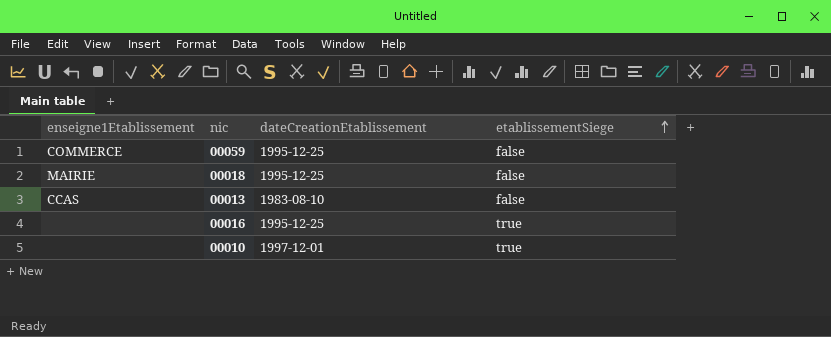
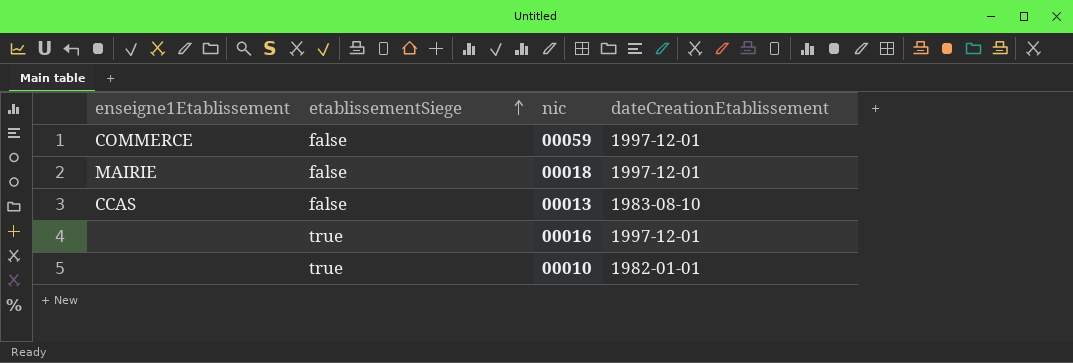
column etablissementSiege | position: 4 -> 2
00059 | dateCreationEtablissement: 1995-12-25 -> 1997-12-01
00018 | dateCreationEtablissement: 1995-12-25 -> 1997-12-01
00016 | dateCreationEtablissement: 1995-12-25 -> 1997-12-01
00010 | dateCreationEtablissement: 1997-12-01 -> 1982-01-01

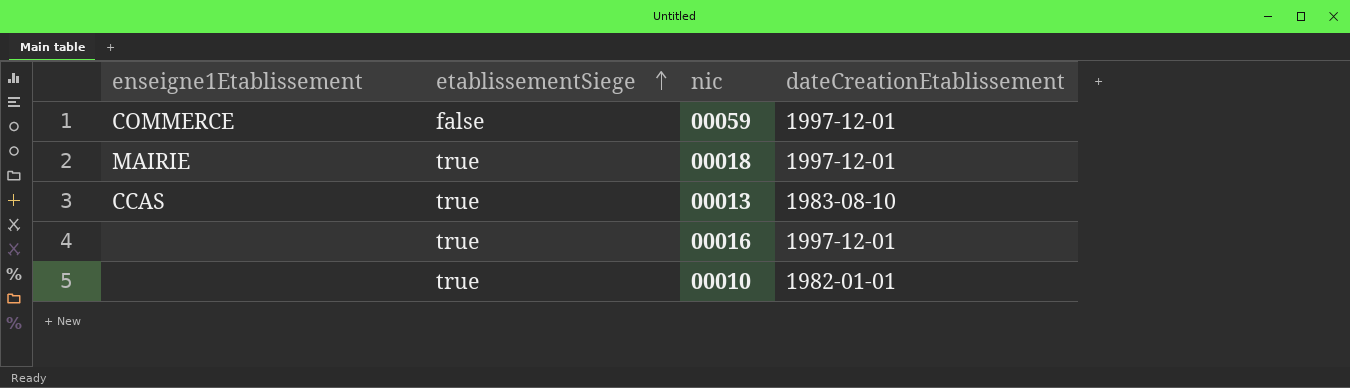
00018 | etablissementSiege: false -> true
00013 | etablissementSiege: false -> true

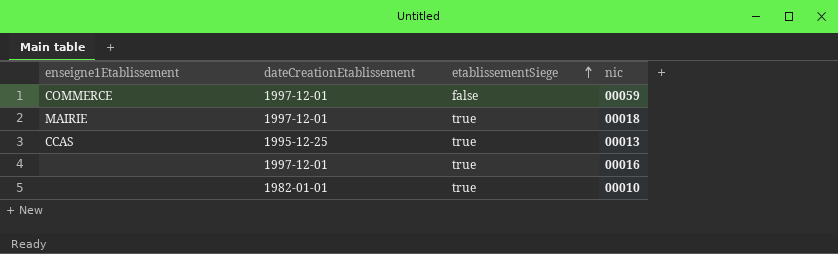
column dateCreationEtablissement | position: 4 -> 2
00013 | dateCreationEtablissement: 1983-08-10 -> 1995-12-25

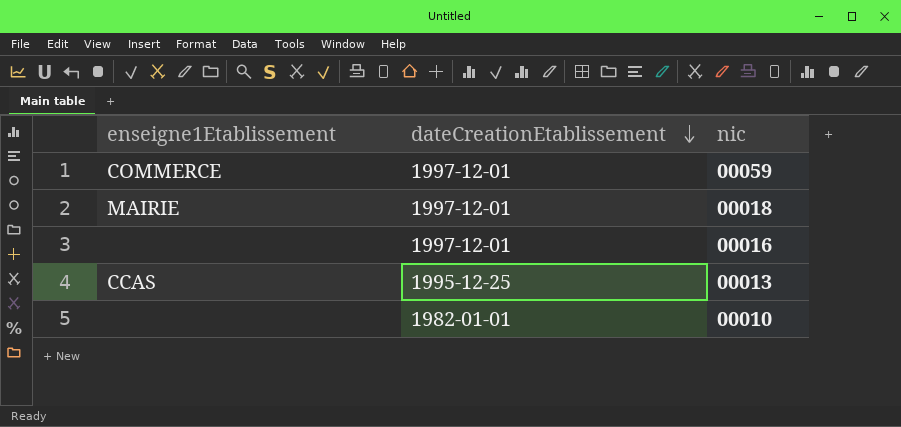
row order: etablissementSiege ascending -> dateCreationEtablissement descending
column etablissementSiege | position: 3 -> none

